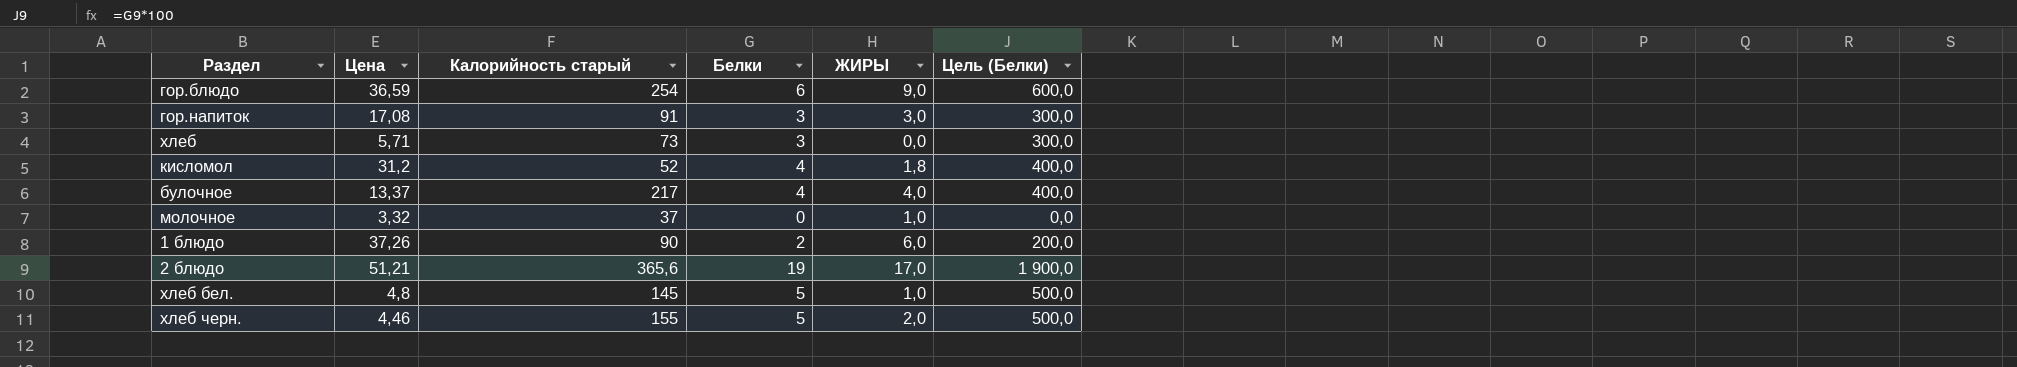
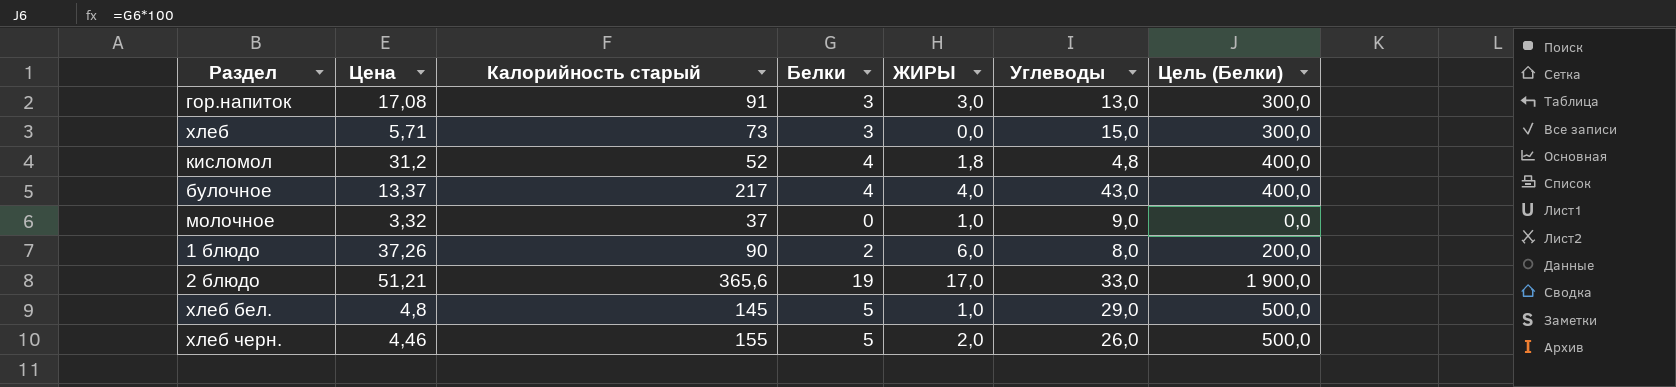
column Углеводы | position: none -> 6
row гор.блюдо: 36,59 | 254 | 6 | 9,0 | 600,0 -> none

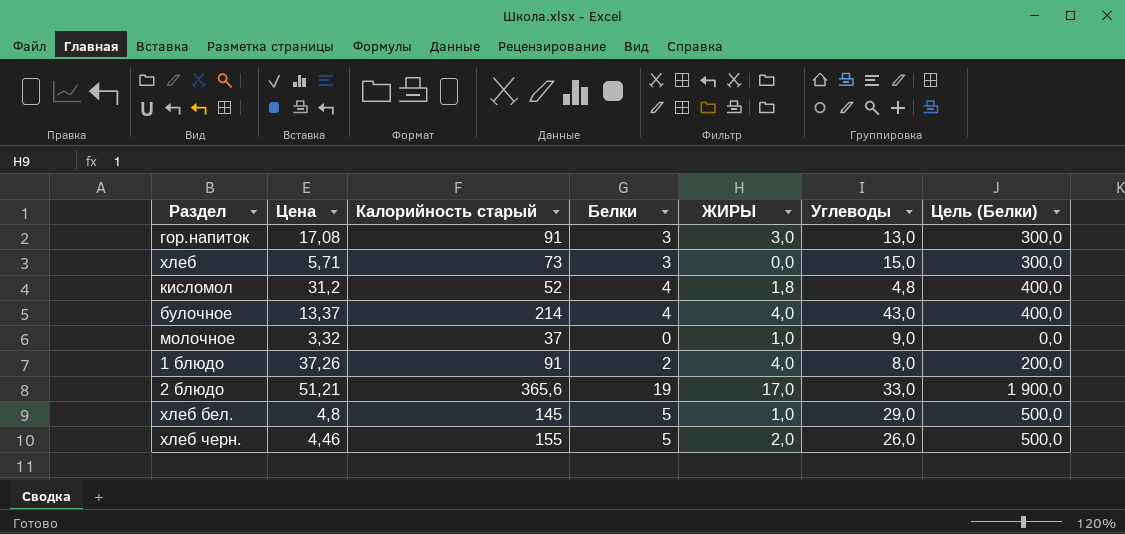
булочное | Калорийность старый: 217 -> 214
1 блюдо | Калорийность старый: 90 -> 91
1 блюдо | ЖИРЫ: 6,0 -> 4,0

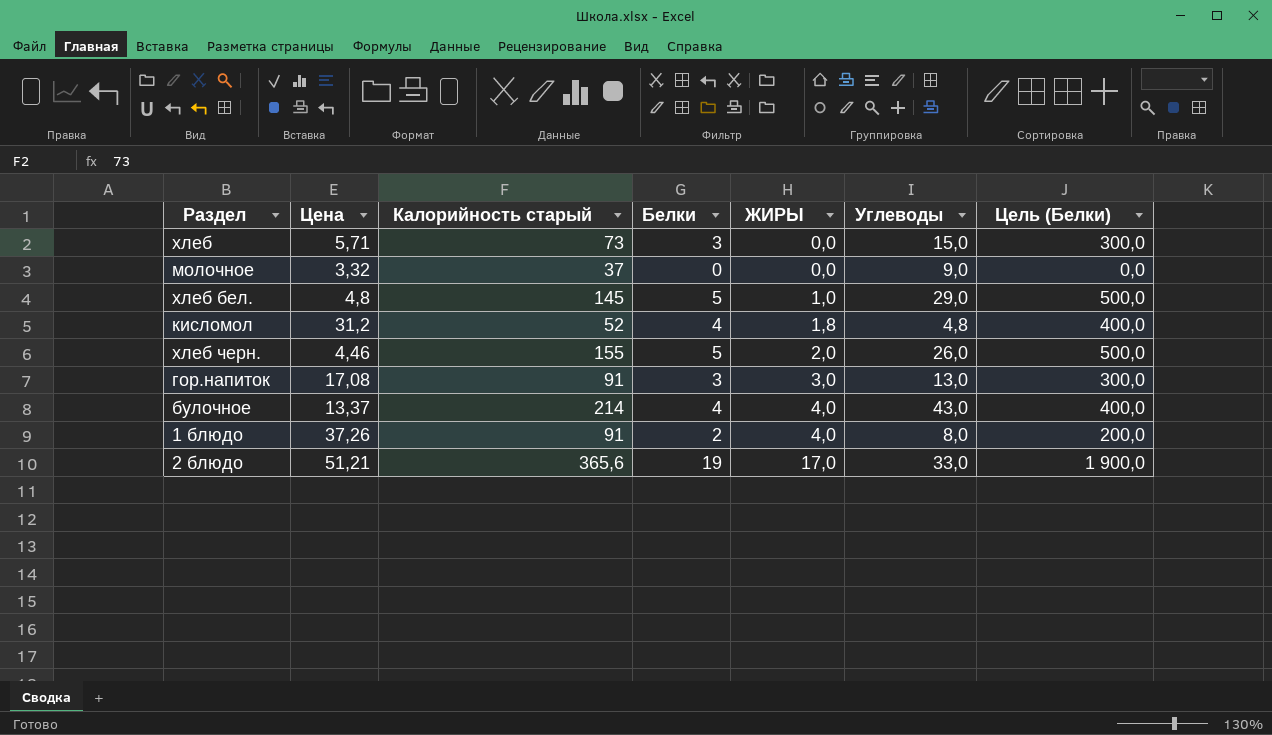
row order: none -> ЖИРЫ ascending
молочное | ЖИРЫ: 1,0 -> 0,0

